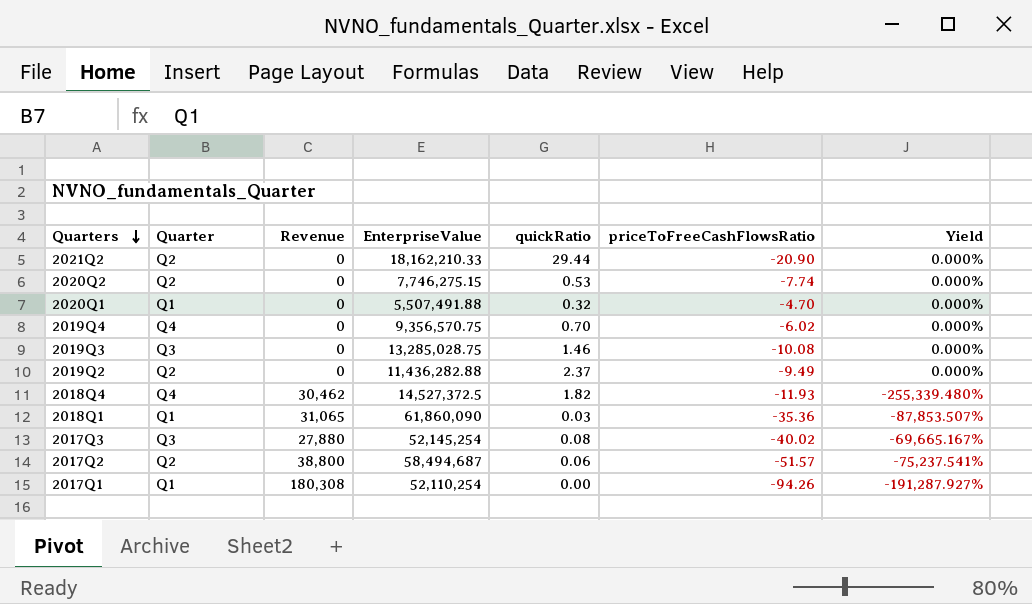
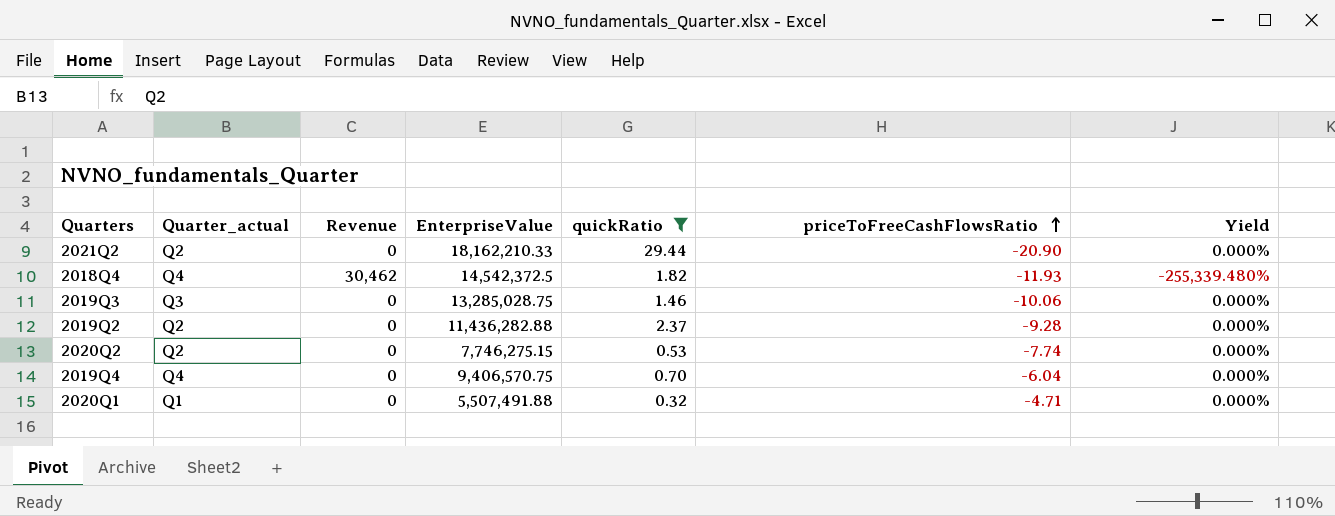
filter: none -> quickRatio >= 0.32
row order: Quarters descending -> priceToFreeCashFlowsRatio ascending
column name: Quarter -> Quarter_actual
2018Q4 | EnterpriseValue: 14,527,372.5 -> 14,542,372.5
2019Q3 | priceToFreeCashFlowsRatio: -10.08 -> -10.06
2019Q2 | priceToFreeCashFlowsRatio: -9.49 -> -9.28
2019Q4 | EnterpriseValue: 9,356,570.75 -> 9,406,570.75
2019Q4 | priceToFreeCashFlowsRatio: -6.02 -> -6.04
2020Q1 | priceToFreeCashFlowsRatio: -4.70 -> -4.71

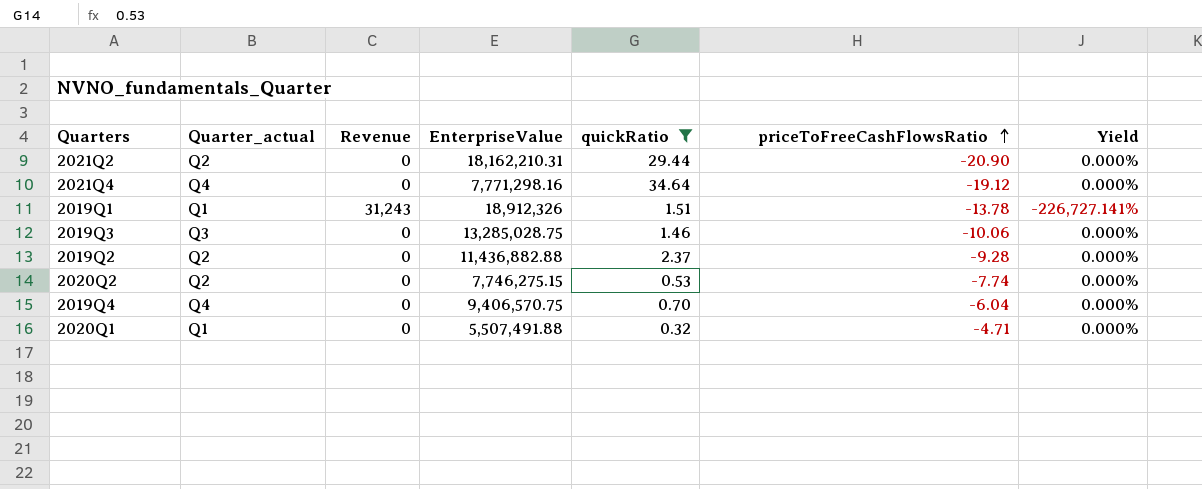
row 2018Q4: Q4 | 30,462 | 14,542,372.5 | 1.82 | -11.93 | -255,339.480% -> none
2021Q2 | EnterpriseValue: 18,162,210.33 -> 18,162,210.31
row 2021Q4: none -> Q4 | 0 | 7,771,298.16 | 34.64 | -19.12 | 0.000%
row 2019Q1: none -> Q1 | 31,243 | 18,912,326 | 1.51 | -13.78 | -226,727.141%
2019Q2 | EnterpriseValue: 11,436,282.88 -> 11,436,882.88

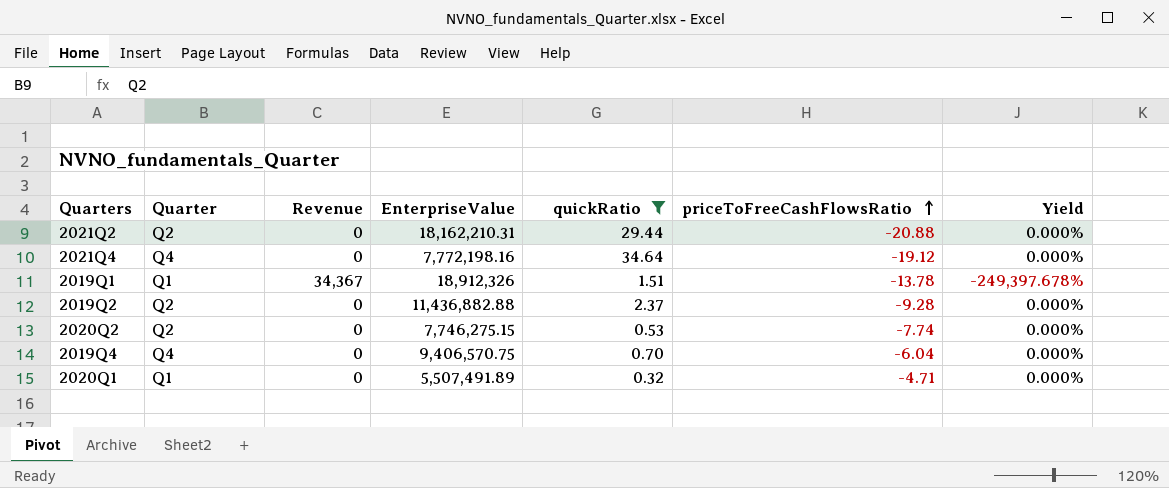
column name: Quarter_actual -> Quarter
row 2019Q3: Q3 | 0 | 13,285,028.75 | 1.46 | -10.06 | 0.000% -> none
2021Q2 | priceToFreeCashFlowsRatio: -20.90 -> -20.88
2021Q4 | EnterpriseValue: 7,771,298.16 -> 7,772,198.16
2019Q1 | Revenue: 31,243 -> 34,367
2019Q1 | Yield: -226,727.141% -> -249,397.678%
2020Q1 | EnterpriseValue: 5,507,491.88 -> 5,507,491.89

